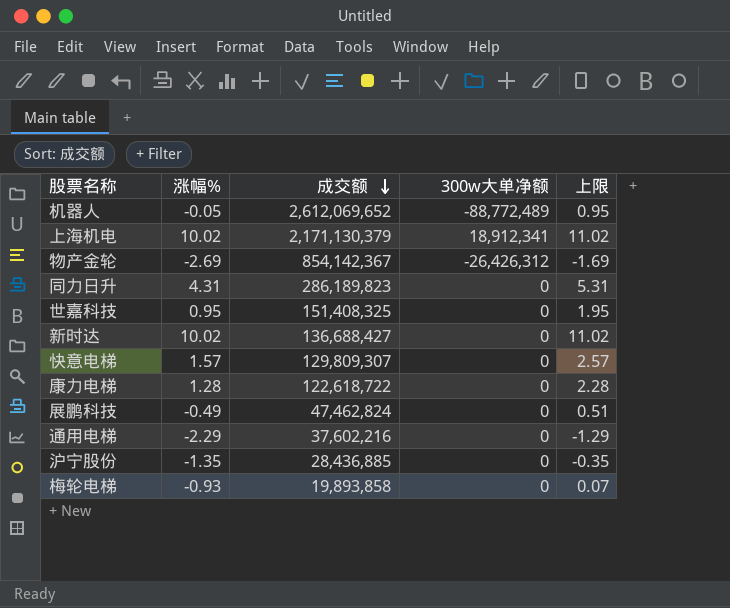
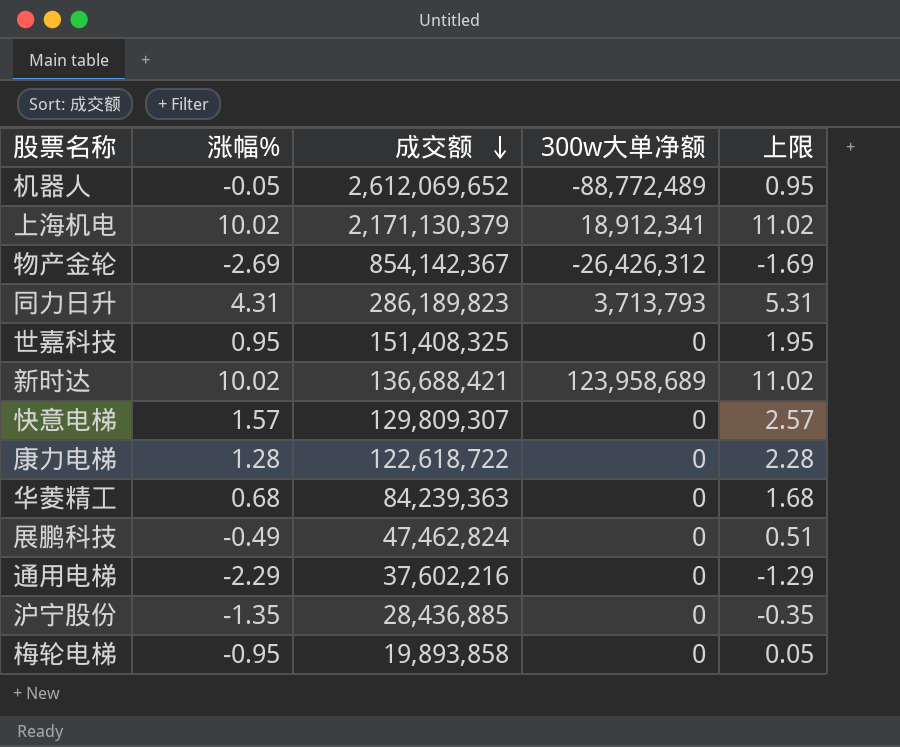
同力日升 | 300w大单净额: 0 -> 3,713,793
新时达 | 成交额: 136,688,427 -> 136,688,421
新时达 | 300w大单净额: 0 -> 123,958,689
row 华菱精工: none -> 0.68 | 84,239,363 | 0 | 1.68
梅轮电梯 | 涨幅%: -0.93 -> -0.95
梅轮电梯 | 上限: 0.07 -> 0.05

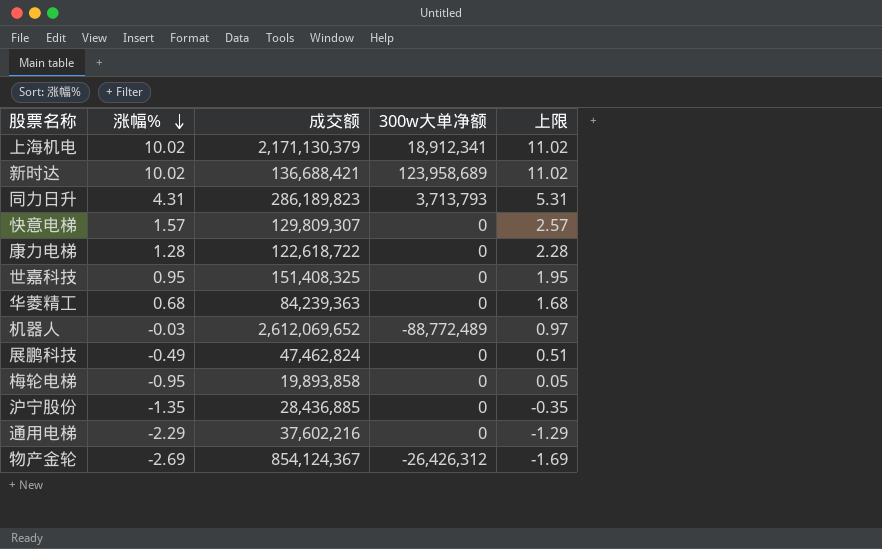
row order: 成交额 descending -> 涨幅% descending
机器人 | 涨幅%: -0.05 -> -0.03
机器人 | 上限: 0.95 -> 0.97
物产金轮 | 成交额: 854,142,367 -> 854,124,367

